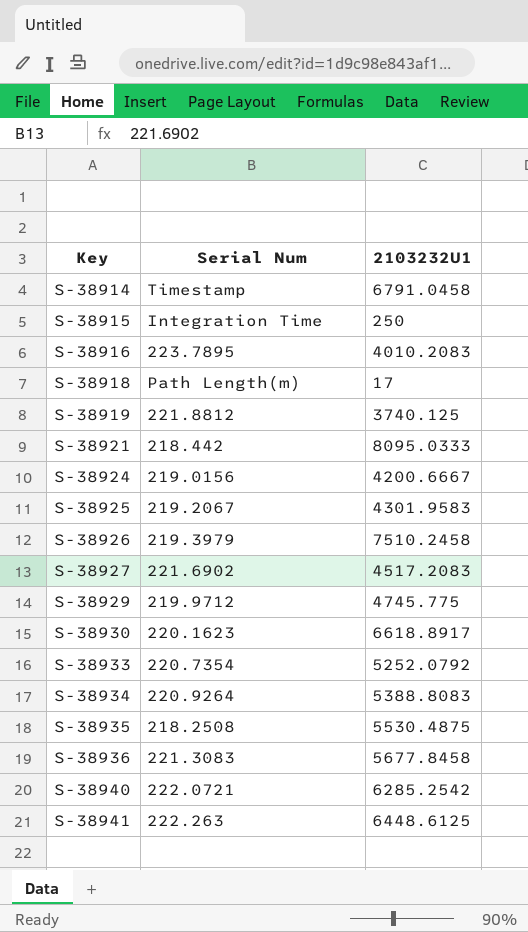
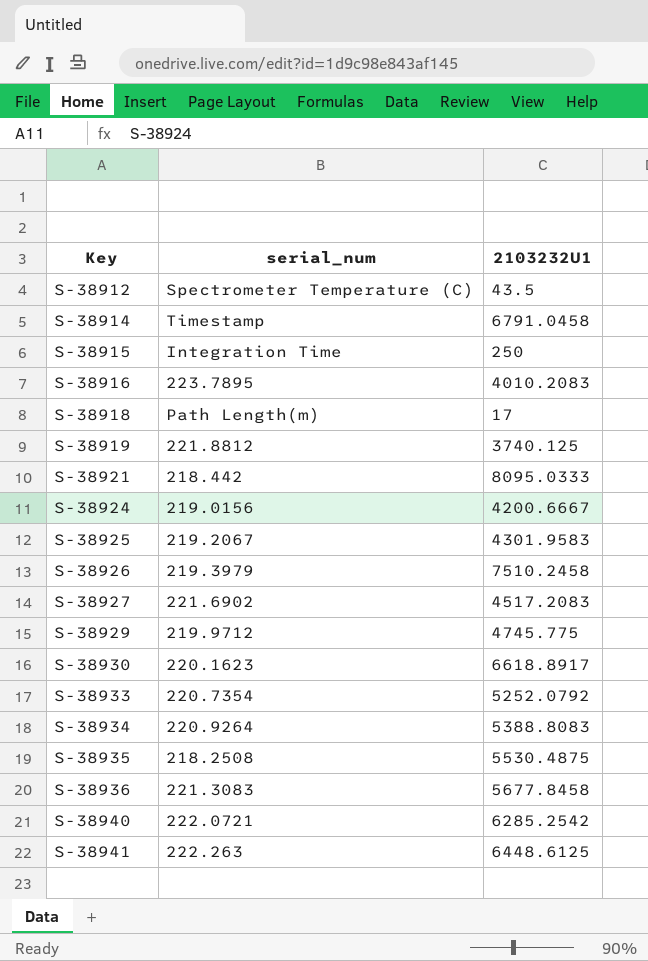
column name: Serial Num -> serial_num
row S-38912: none -> Spectrometer Temperature (C) | 43.5

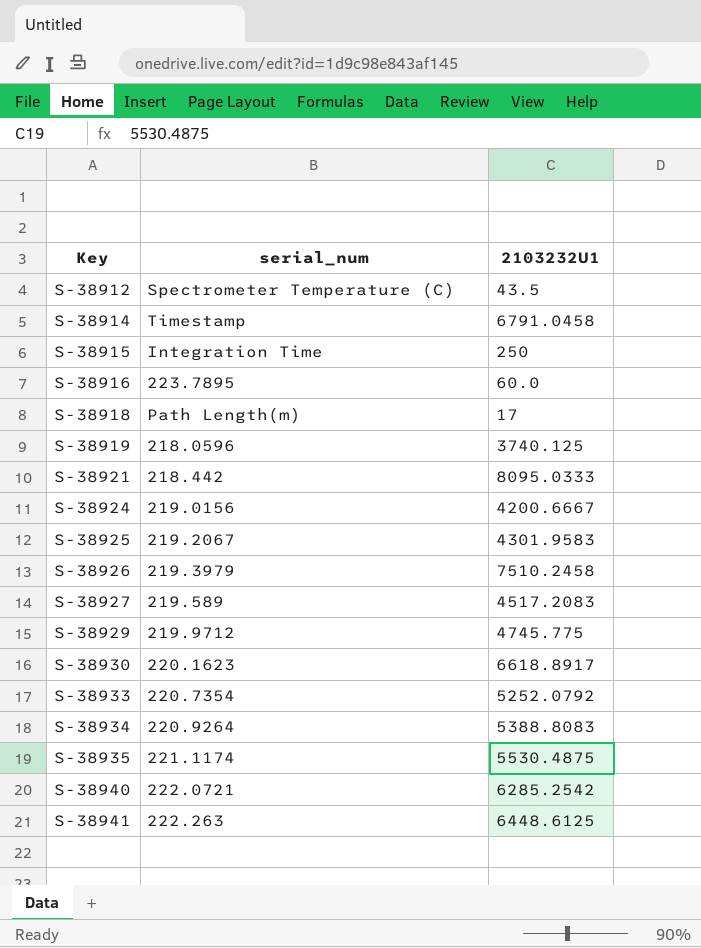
row S-38936: 221.3083 | 5677.8458 -> none
S-38916 | 2103232U1: 4010.2083 -> 60.0
S-38919 | serial_num: 221.8812 -> 218.0596
S-38927 | serial_num: 221.6902 -> 219.589
S-38935 | serial_num: 218.2508 -> 221.1174

